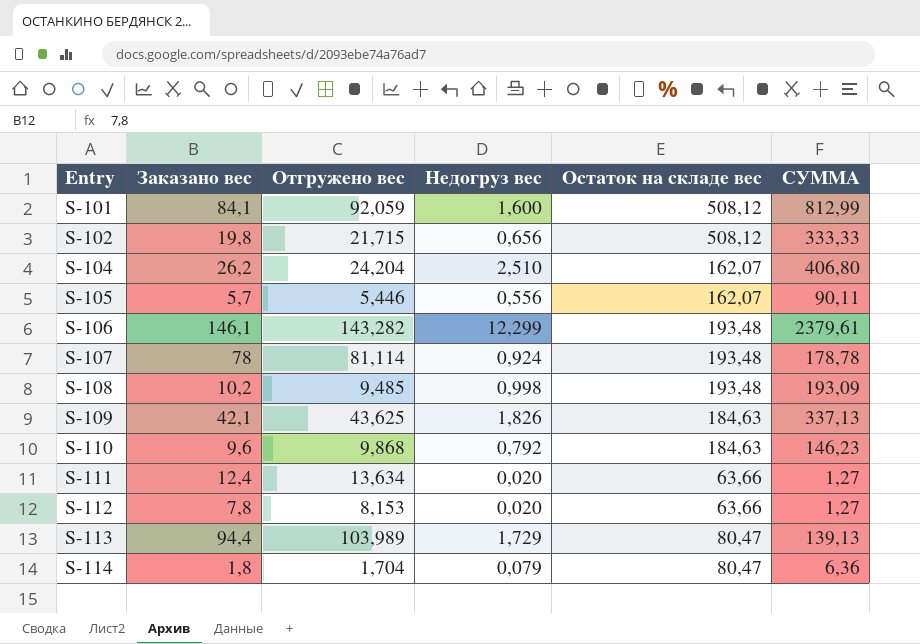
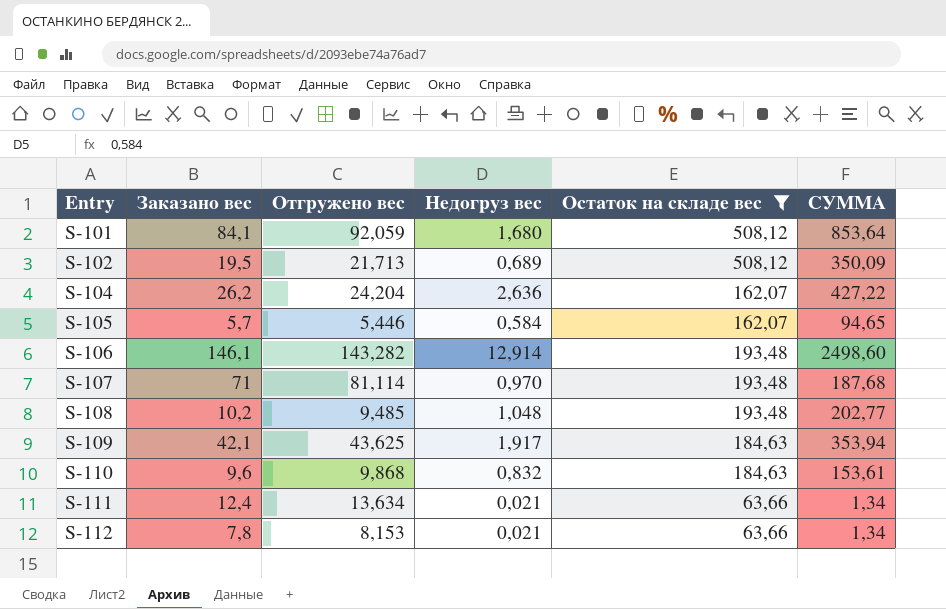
filter: none -> Остаток на складе вес != 80,47
S-101 | Недогруз вес: 1,600 -> 1,680
S-101 | СУММА: 812,99 -> 853,64
S-102 | Заказано вес: 19,8 -> 19,5
S-102 | Отгружено вес: 21,715 -> 21,713
S-102 | Недогруз вес: 0,656 -> 0,689
S-102 | СУММА: 333,33 -> 350,09
S-104 | Недогруз вес: 2,510 -> 2,636
S-104 | СУММА: 406,80 -> 427,22
S-105 | Недогруз вес: 0,556 -> 0,584
S-105 | СУММА: 90,11 -> 94,65
S-106 | Недогруз вес: 12,299 -> 12,914
S-106 | СУММА: 2379,61 -> 2498,60
S-107 | Заказано вес: 78 -> 71
S-107 | Недогруз вес: 0,924 -> 0,970
S-107 | СУММА: 178,78 -> 187,68
S-108 | Недогруз вес: 0,998 -> 1,048
S-108 | СУММА: 193,09 -> 202,77
S-109 | Недогруз вес: 1,826 -> 1,917
S-109 | СУММА: 337,13 -> 353,94
S-110 | Недогруз вес: 0,792 -> 0,832
S-110 | СУММА: 146,23 -> 153,61
S-111 | Недогруз вес: 0,020 -> 0,021
S-111 | СУММА: 1,27 -> 1,34
S-112 | Недогруз вес: 0,020 -> 0,021
S-112 | СУММА: 1,27 -> 1,34

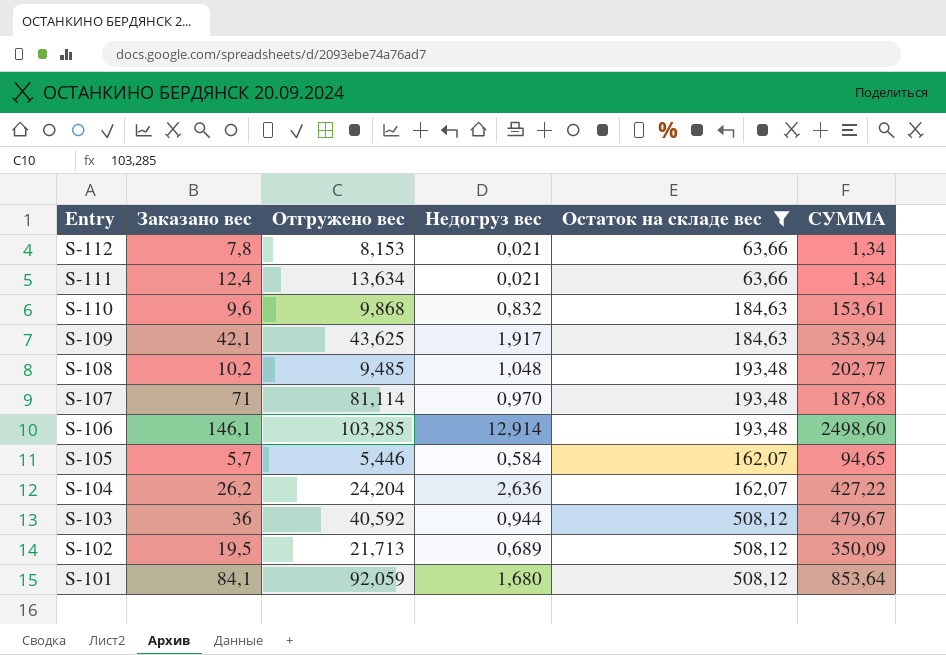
row order: Entry ascending -> Entry descending
S-106 | Отгружено вес: 143,282 -> 103,285
row S-103: none -> 36 | 40,592 | 0,944 | 508,12 | 479,67

